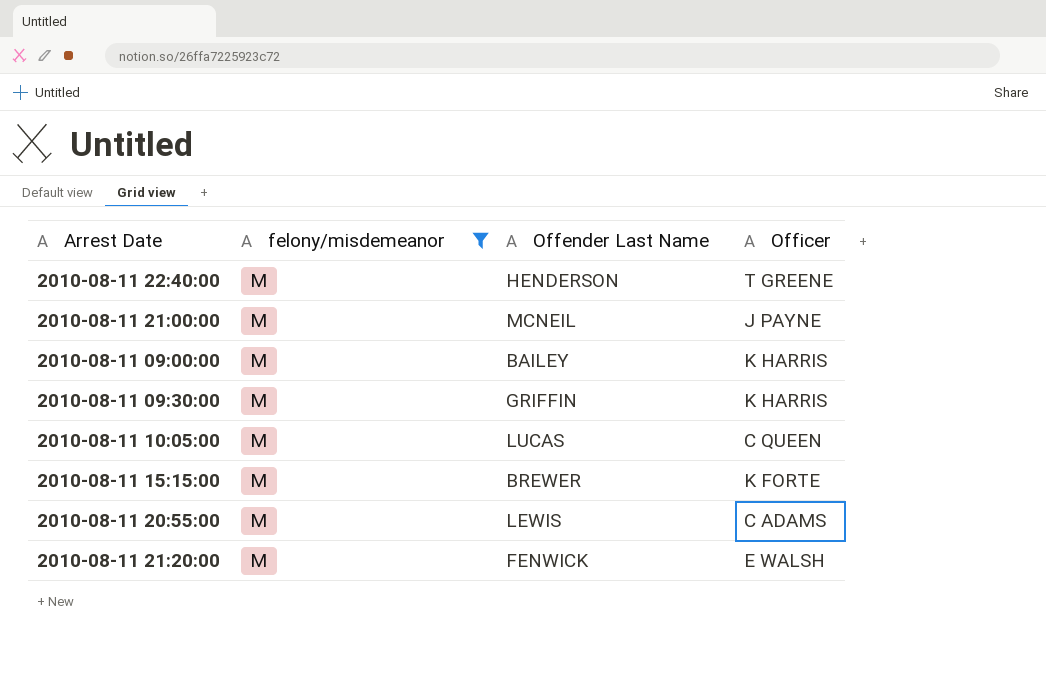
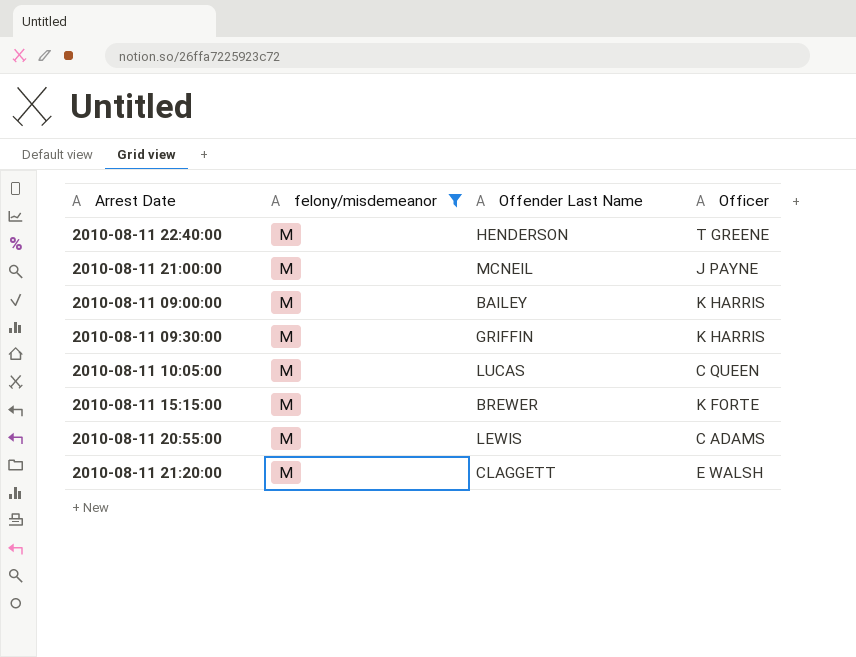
2010-08-11 21:20:00 | Offender Last Name: FENWICK -> CLAGGETT

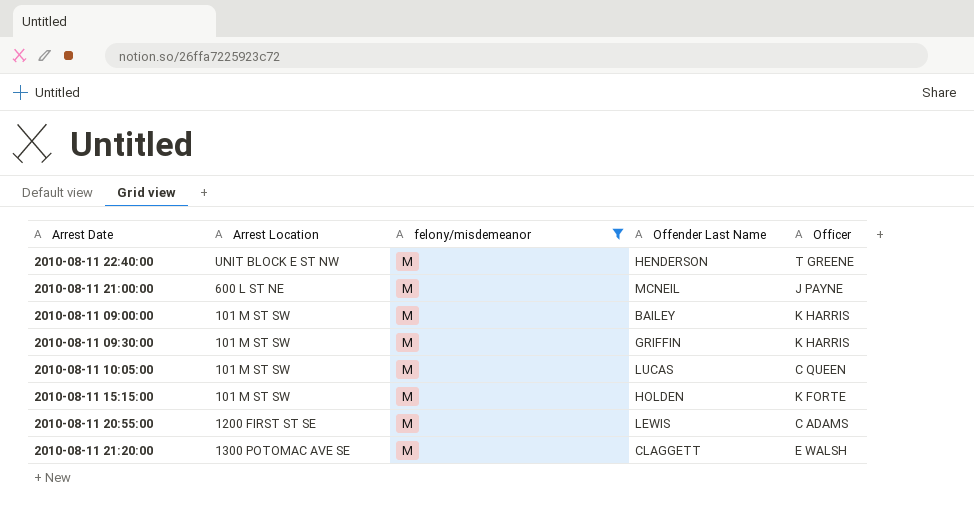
column Arrest Location | position: none -> 2
2010-08-11 15:15:00 | Offender Last Name: BREWER -> HOLDEN

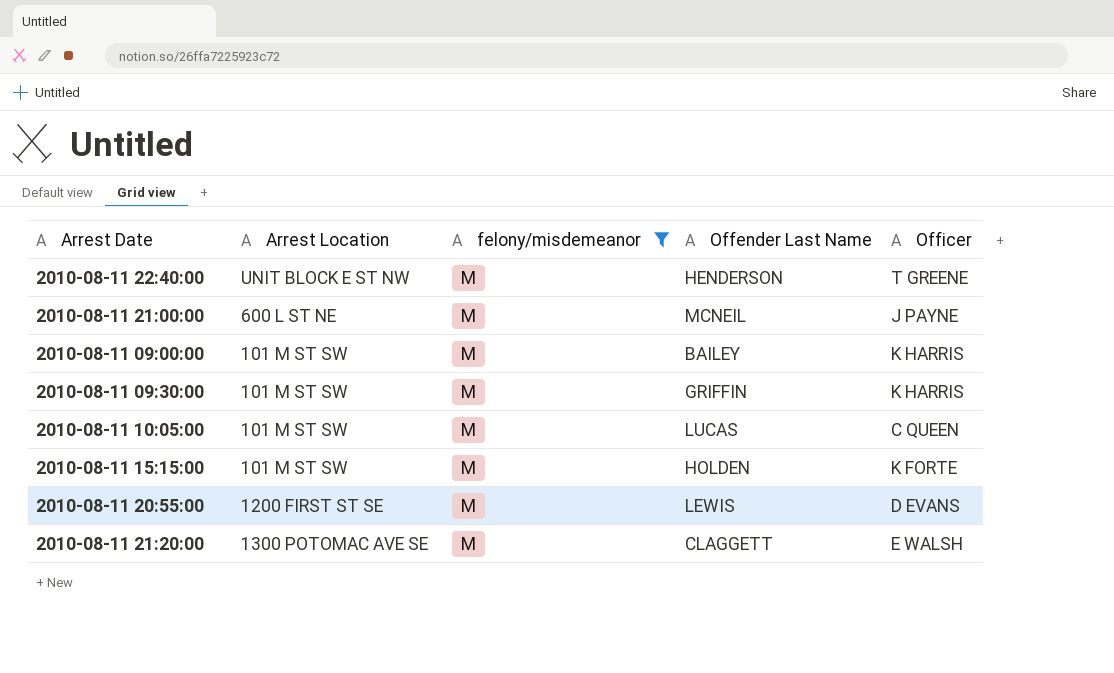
2010-08-11 20:55:00 | Officer: C ADAMS -> D EVANS

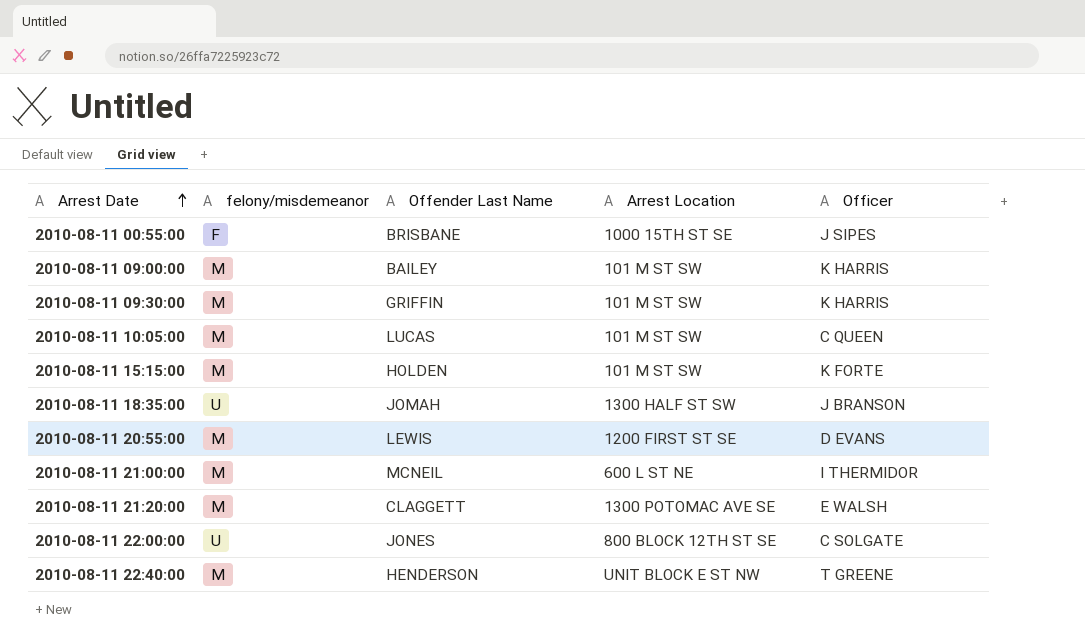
filter: felony/misdemeanor = M -> none
row order: none -> Arrest Date ascending
column Arrest Location | position: 2 -> 4
2010-08-11 21:00:00 | Officer: J PAYNE -> I THERMIDOR

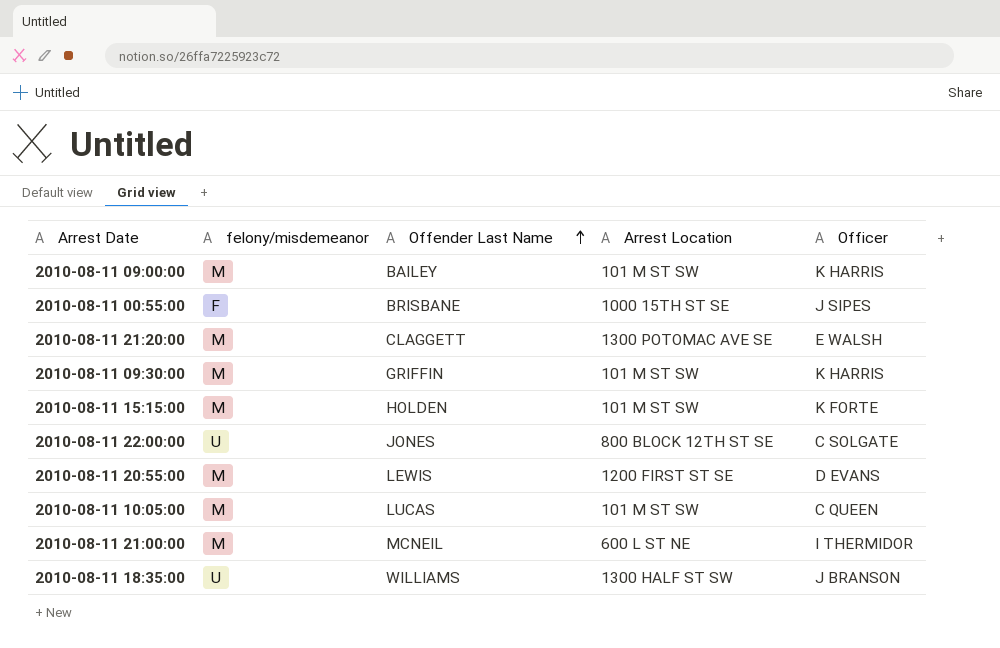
row order: Arrest Date ascending -> Offender Last Name ascending
row 2010-08-11 22:40:00: M | HENDERSON | UNIT BLOCK E ST NW | T GREENE -> none
2010-08-11 18:35:00 | Offender Last Name: JOMAH -> WILLIAMS

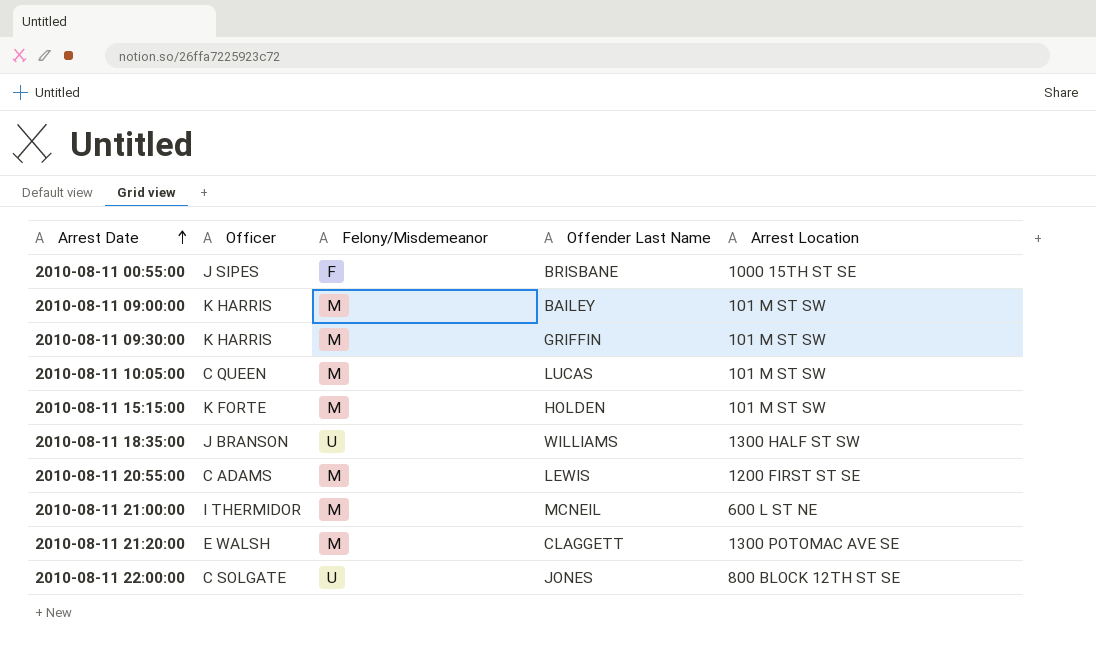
row order: Offender Last Name ascending -> Arrest Date ascending
column Officer | position: 5 -> 2
column name: felony/misdemeanor -> Felony/Misdemeanor
2010-08-11 20:55:00 | Officer: D EVANS -> C ADAMS

